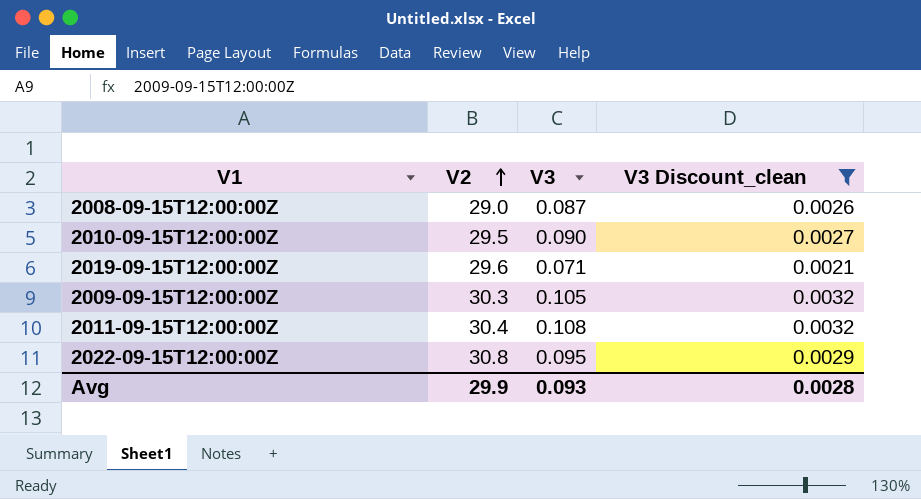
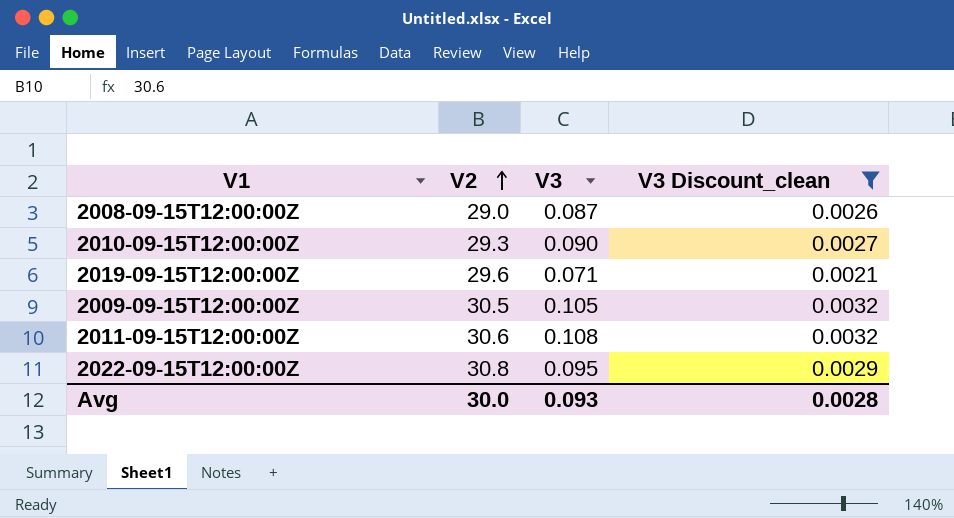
2010-09-15T12:00:00Z | V2: 29.5 -> 29.3
2009-09-15T12:00:00Z | V2: 30.3 -> 30.5
2011-09-15T12:00:00Z | V2: 30.4 -> 30.6
Avg | V2: 29.9 -> 30.0

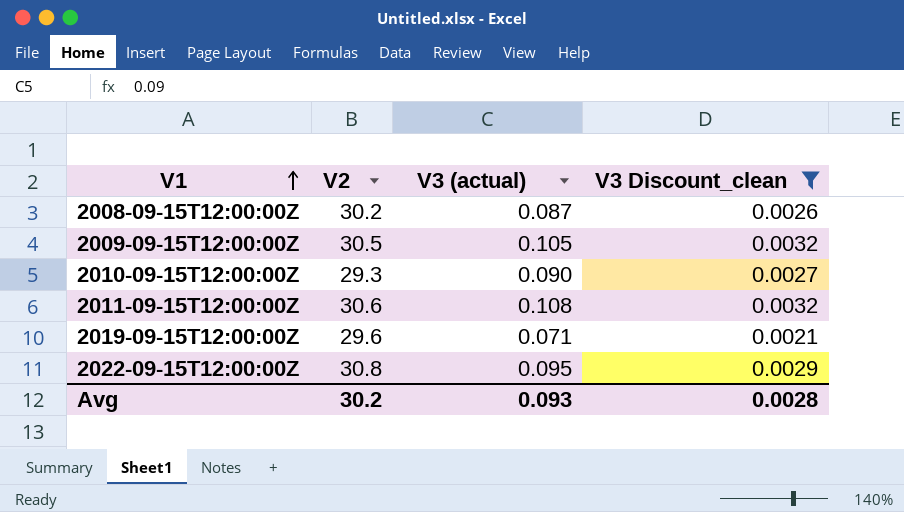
row order: V2 ascending -> V1 ascending
column name: V3 -> V3 (actual)
2008-09-15T12:00:00Z | V2: 29.0 -> 30.2
Avg | V2: 30.0 -> 30.2

